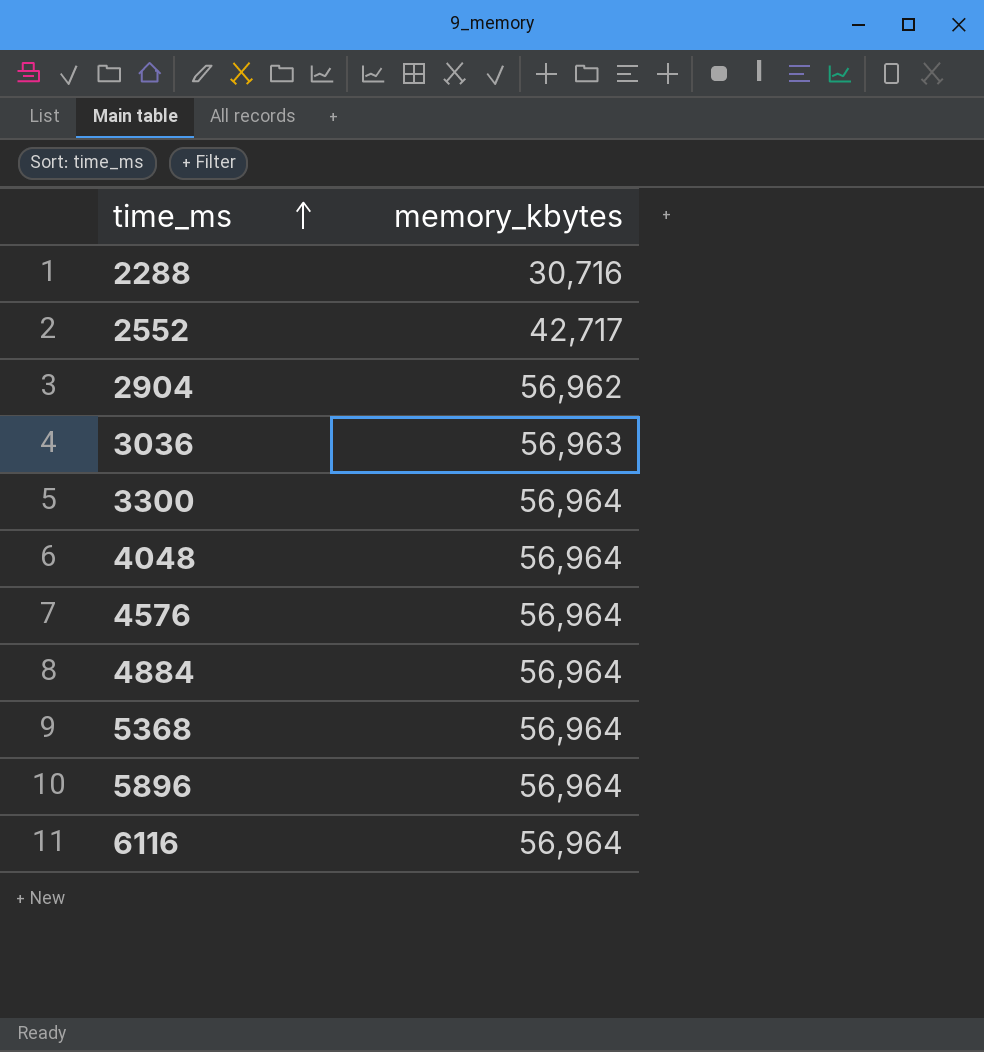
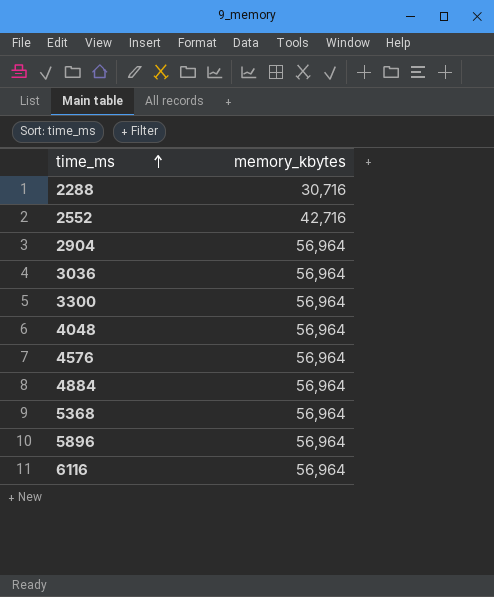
2552 | memory_kbytes: 42,717 -> 42,716
2904 | memory_kbytes: 56,962 -> 56,964
3036 | memory_kbytes: 56,963 -> 56,964

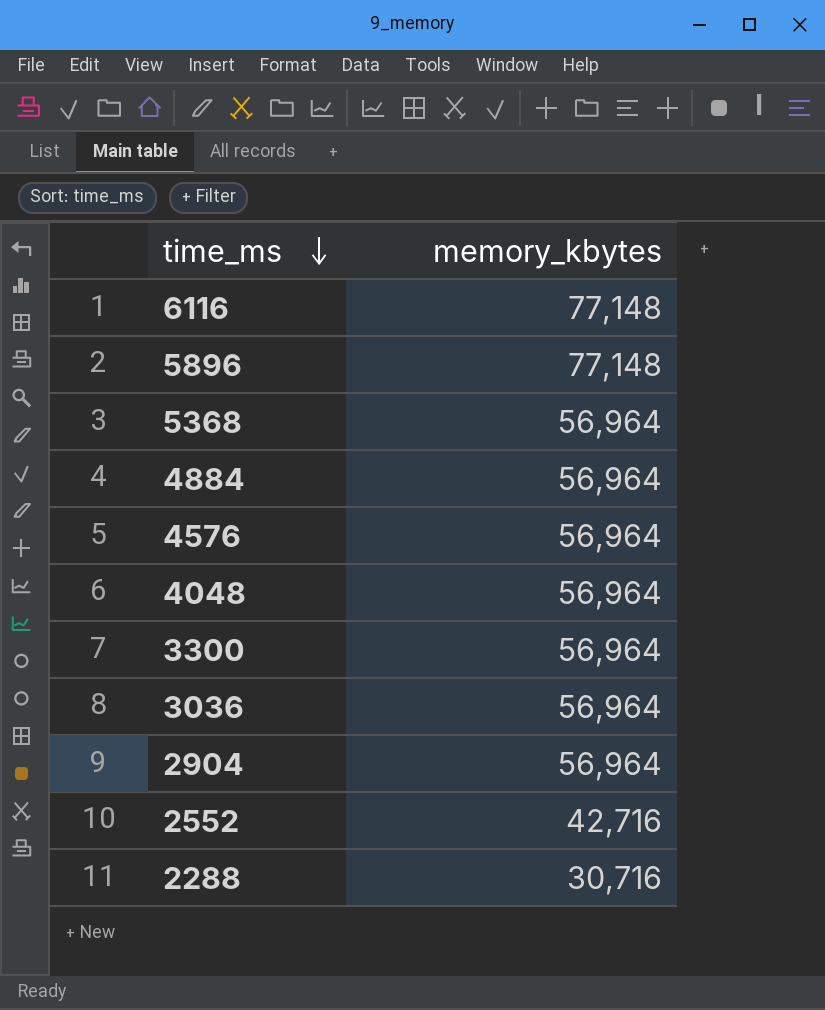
row order: time_ms ascending -> time_ms descending
6116 | memory_kbytes: 56,964 -> 77,148
5896 | memory_kbytes: 56,964 -> 77,148

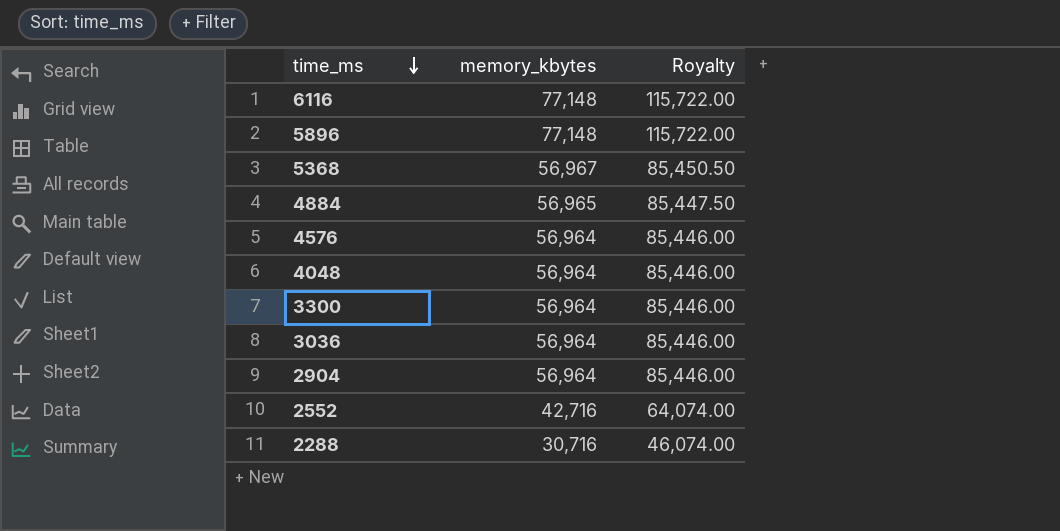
column Royalty | formula: none -> [memory_kbytes] * 1.5
5368 | memory_kbytes: 56,964 -> 56,967
4884 | memory_kbytes: 56,964 -> 56,965

